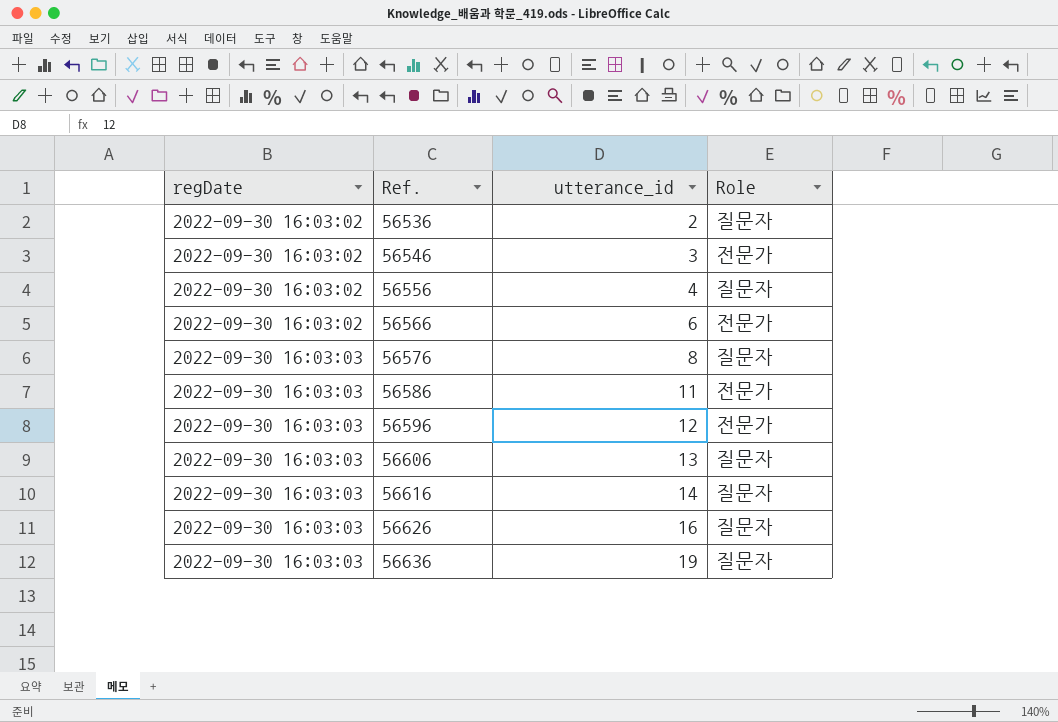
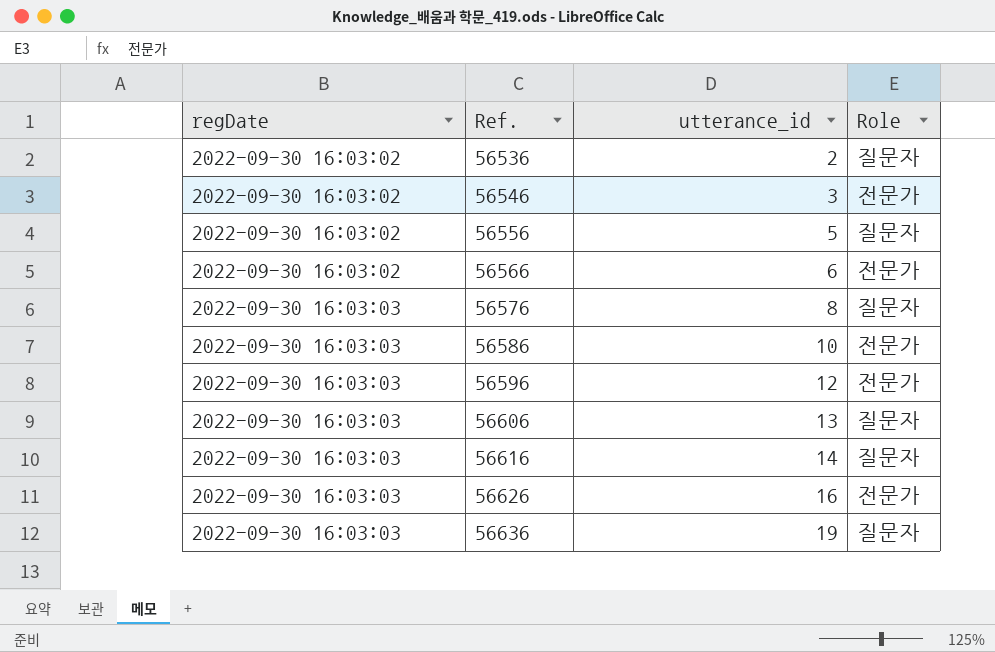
56556 | utterance_id: 4 -> 5
56586 | utterance_id: 11 -> 10
56626 | Role: 질문자 -> 전문가

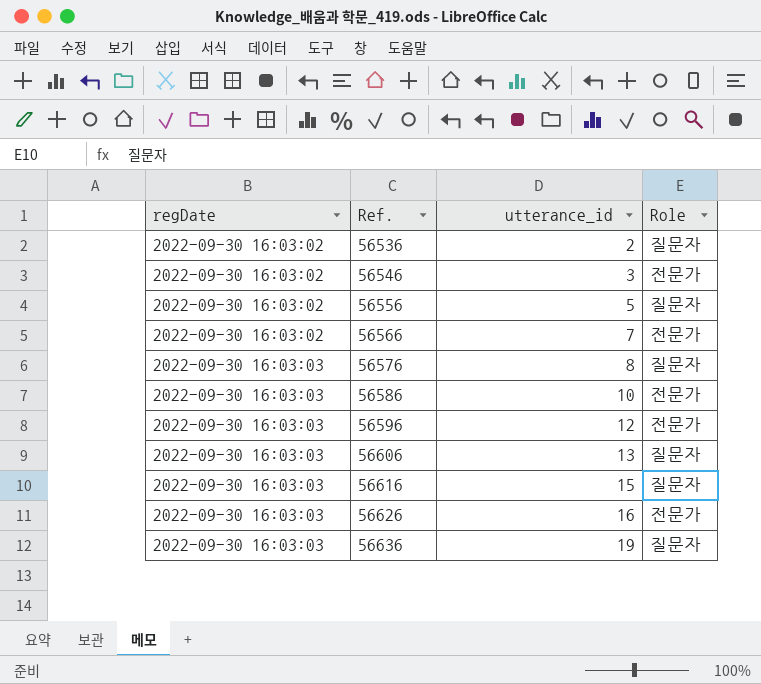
56566 | utterance_id: 6 -> 7
56616 | utterance_id: 14 -> 15

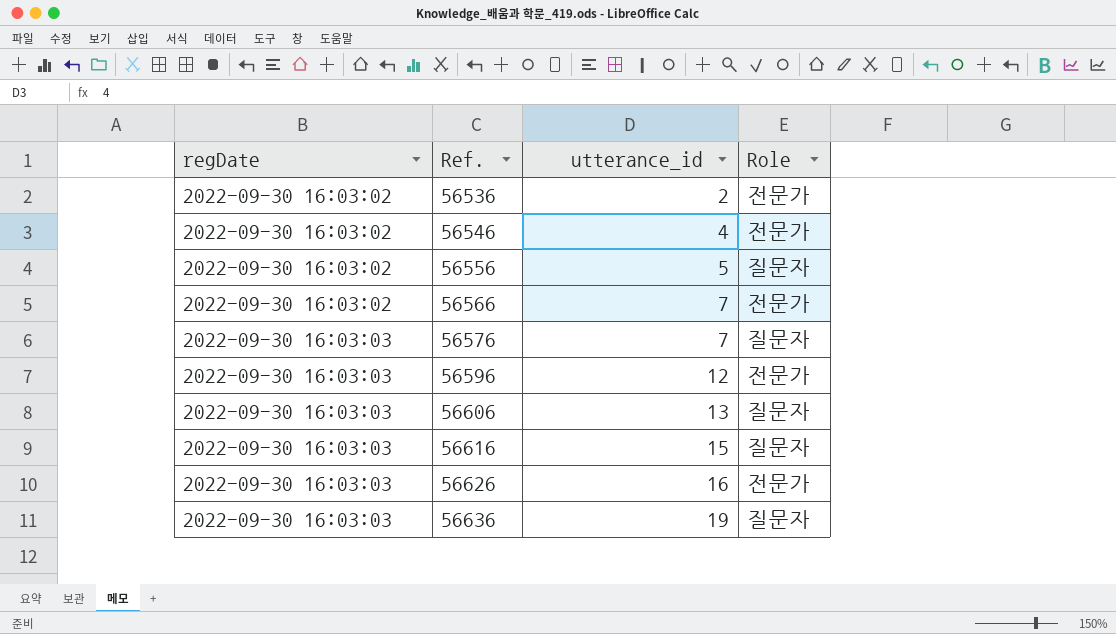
row 56586: 2022-09-30 16:03:03 | 10 | 전문가 -> none
56536 | Role: 질문자 -> 전문가
56546 | utterance_id: 3 -> 4
56576 | utterance_id: 8 -> 7

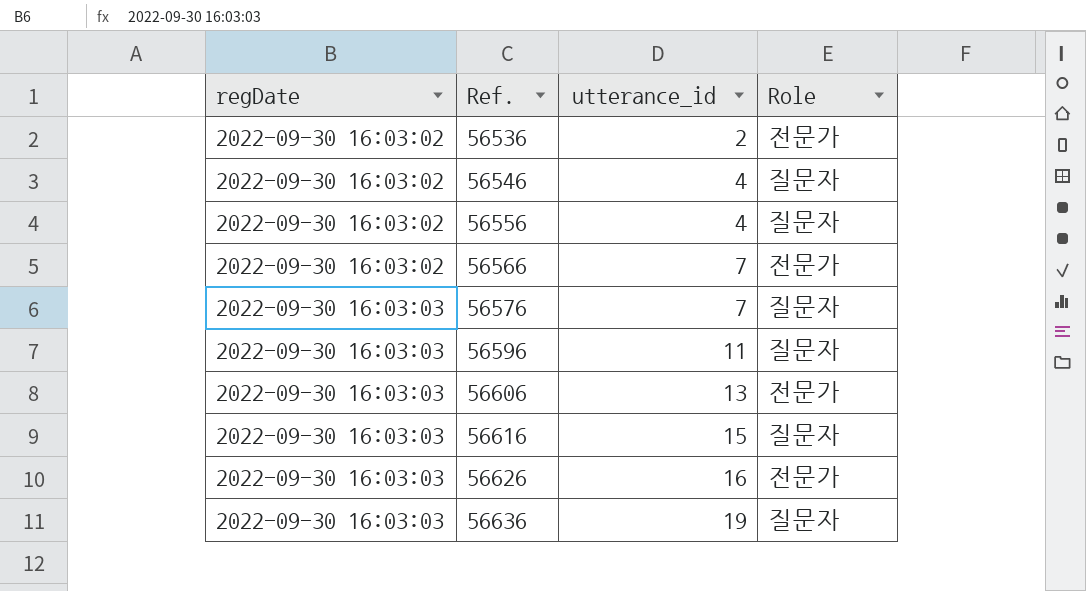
56546 | Role: 전문가 -> 질문자
56556 | utterance_id: 5 -> 4
56596 | utterance_id: 12 -> 11
56596 | Role: 전문가 -> 질문자
56606 | Role: 질문자 -> 전문가

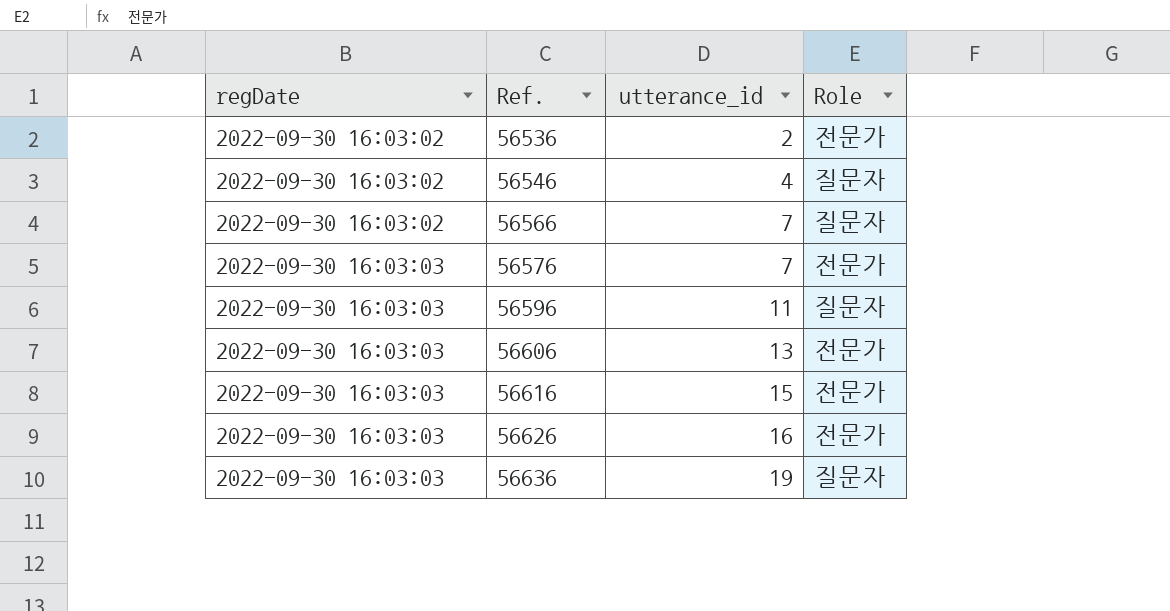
row 56556: 2022-09-30 16:03:02 | 4 | 질문자 -> none
56566 | Role: 전문가 -> 질문자
56576 | Role: 질문자 -> 전문가
56616 | Role: 질문자 -> 전문가

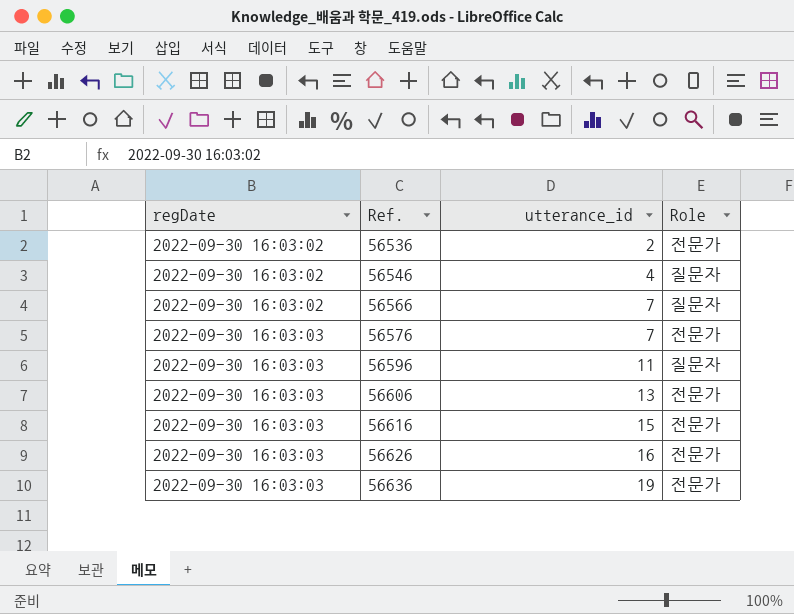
56636 | Role: 질문자 -> 전문가

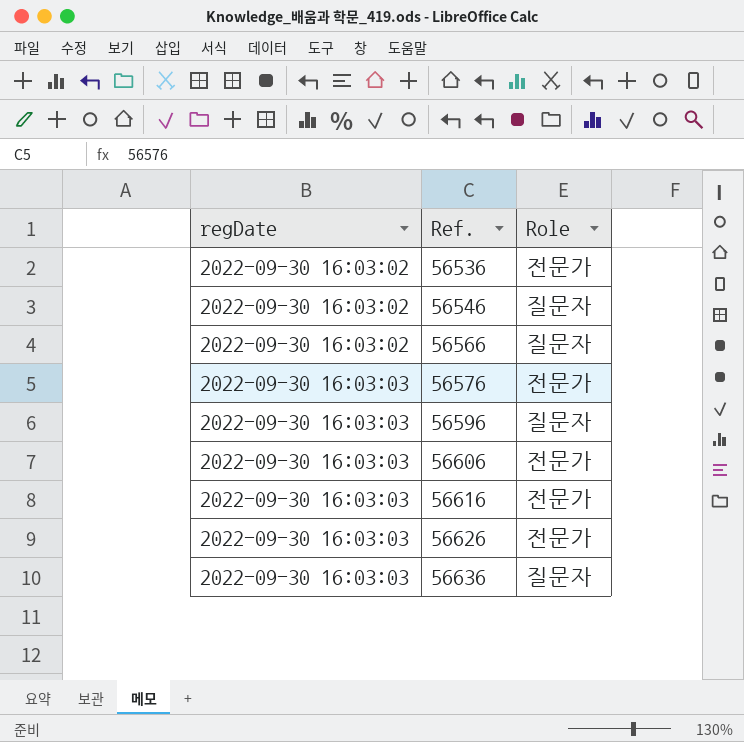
column utterance_id | position: 3 -> none
56636 | Role: 전문가 -> 질문자

